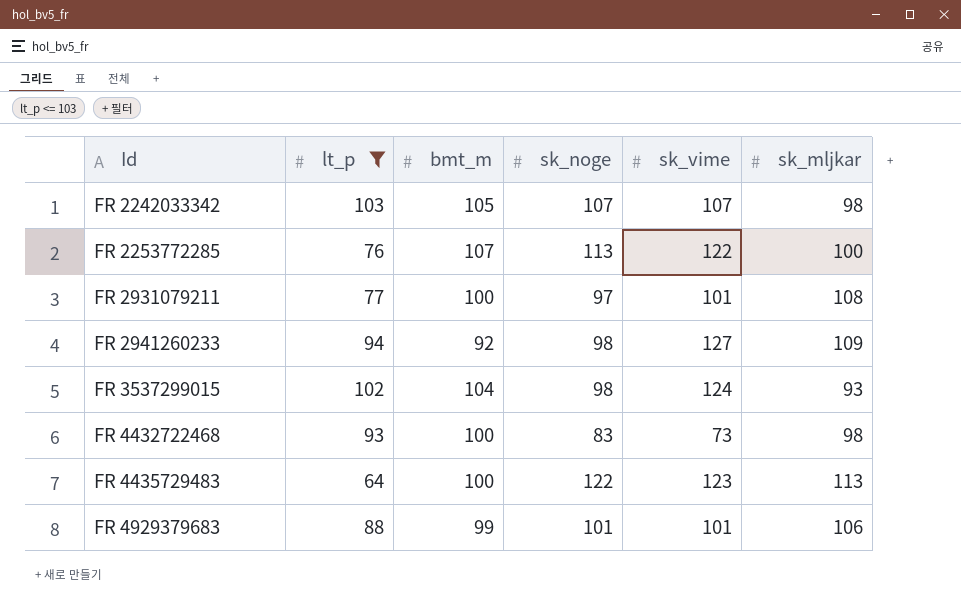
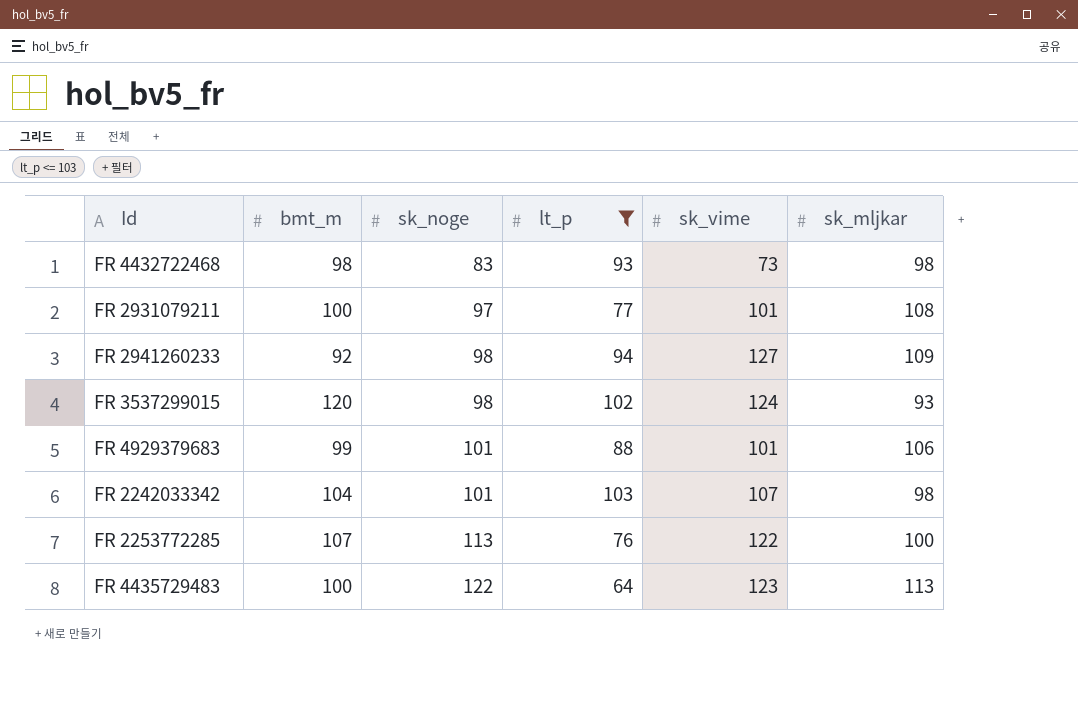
row order: Id ascending -> sk_noge ascending
column lt_p | position: 2 -> 4
FR 4432722468 | bmt_m: 100 -> 98
FR 3537299015 | bmt_m: 104 -> 120
FR 2242033342 | bmt_m: 105 -> 104
FR 2242033342 | sk_noge: 107 -> 101

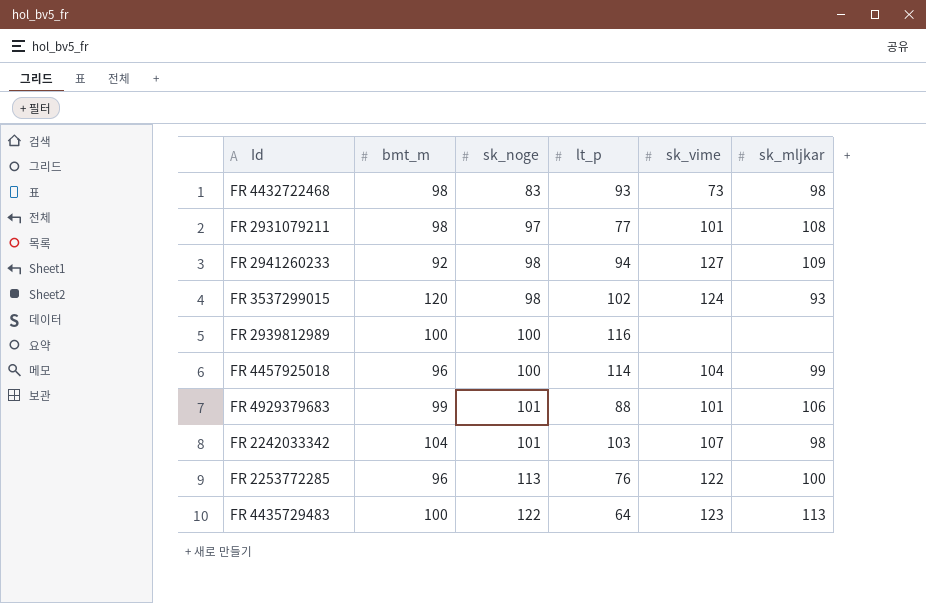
filter: lt_p <= 103 -> none
FR 2931079211 | bmt_m: 100 -> 98
FR 2253772285 | bmt_m: 107 -> 96

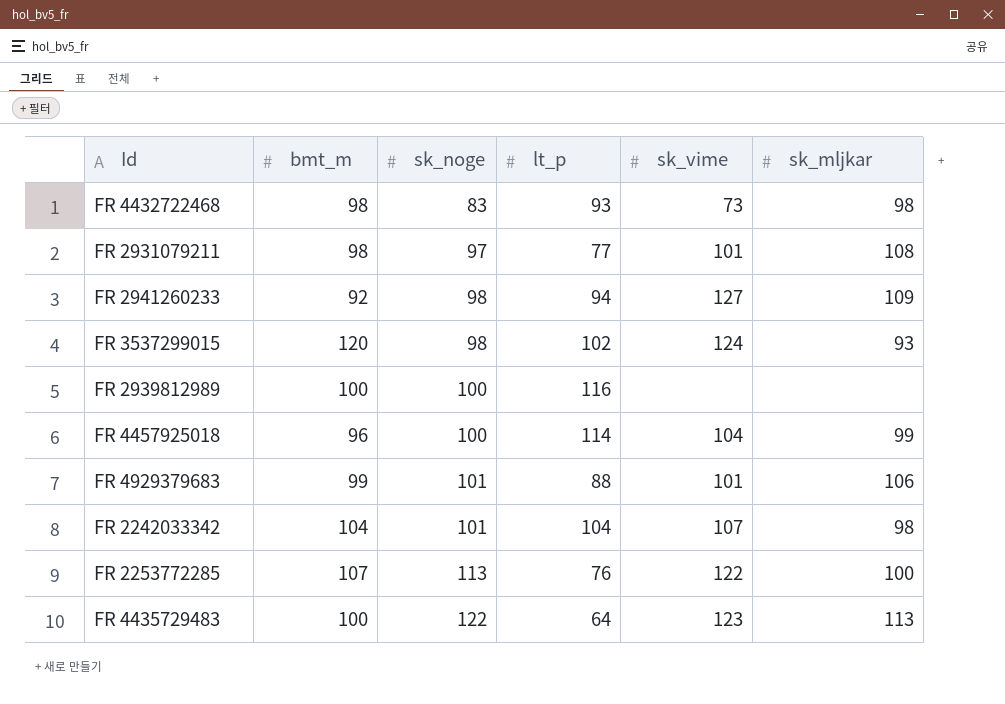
FR 2242033342 | lt_p: 103 -> 104
FR 2253772285 | bmt_m: 96 -> 107

